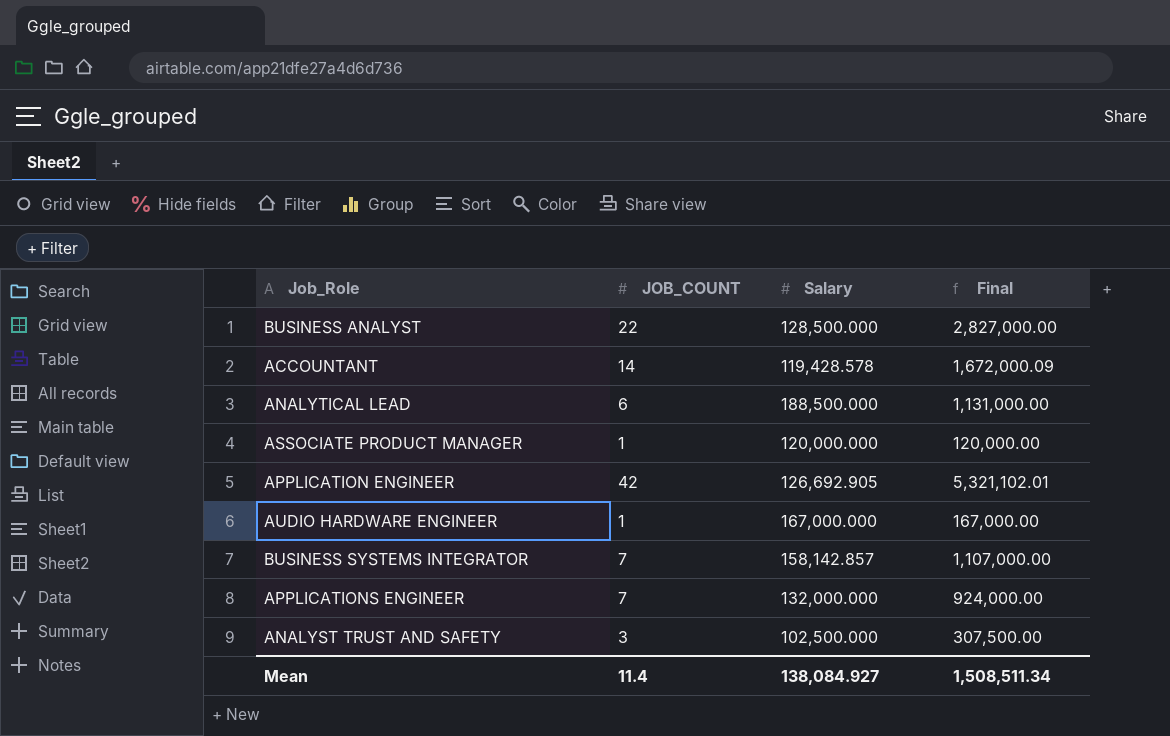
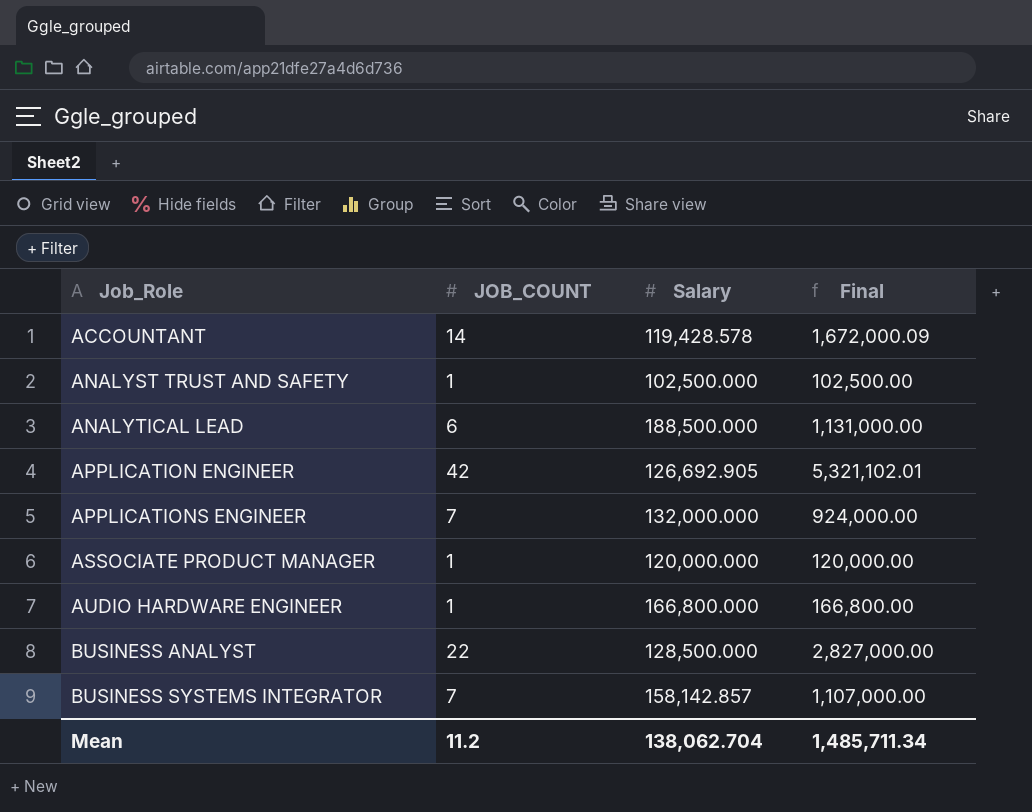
row order: none -> Job_Role ascending
ANALYST TRUST AND SAFETY | JOB_COUNT: 3 -> 1
ANALYST TRUST AND SAFETY | Final: 307,500.00 -> 102,500.00
AUDIO HARDWARE ENGINEER | Salary: 167,000.000 -> 166,800.000
AUDIO HARDWARE ENGINEER | Final: 167,000.00 -> 166,800.00
Mean | JOB_COUNT: 11.4 -> 11.2
Mean | Salary: 138,084.927 -> 138,062.704
Mean | Final: 1,508,511.34 -> 1,485,711.34

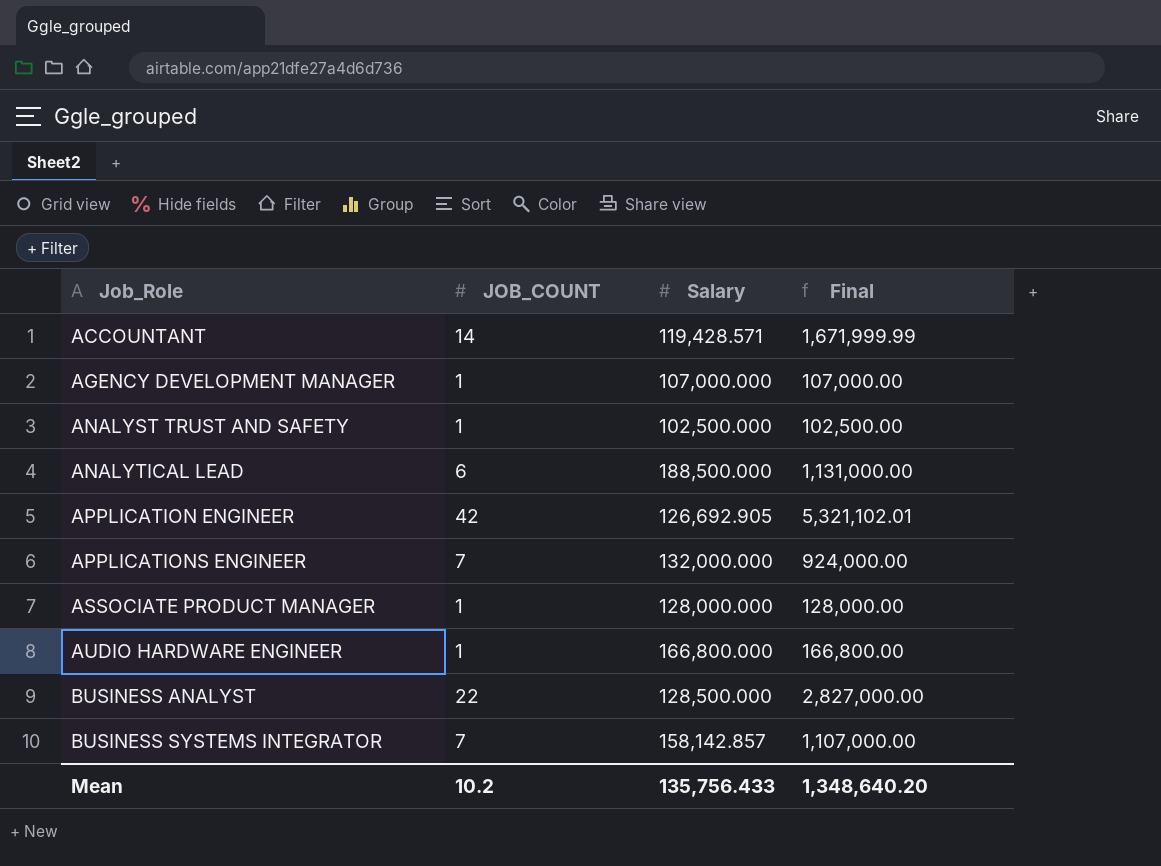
ACCOUNTANT | Salary: 119,428.578 -> 119,428.571
ACCOUNTANT | Final: 1,672,000.09 -> 1,671,999.99
row AGENCY DEVELOPMENT MANAGER: none -> 1 | 107,000.000 | 107,000.00
ASSOCIATE PRODUCT MANAGER | Salary: 120,000.000 -> 128,000.000
ASSOCIATE PRODUCT MANAGER | Final: 120,000.00 -> 128,000.00
Mean | JOB_COUNT: 11.2 -> 10.2
Mean | Salary: 138,062.704 -> 135,756.433
Mean | Final: 1,485,711.34 -> 1,348,640.20

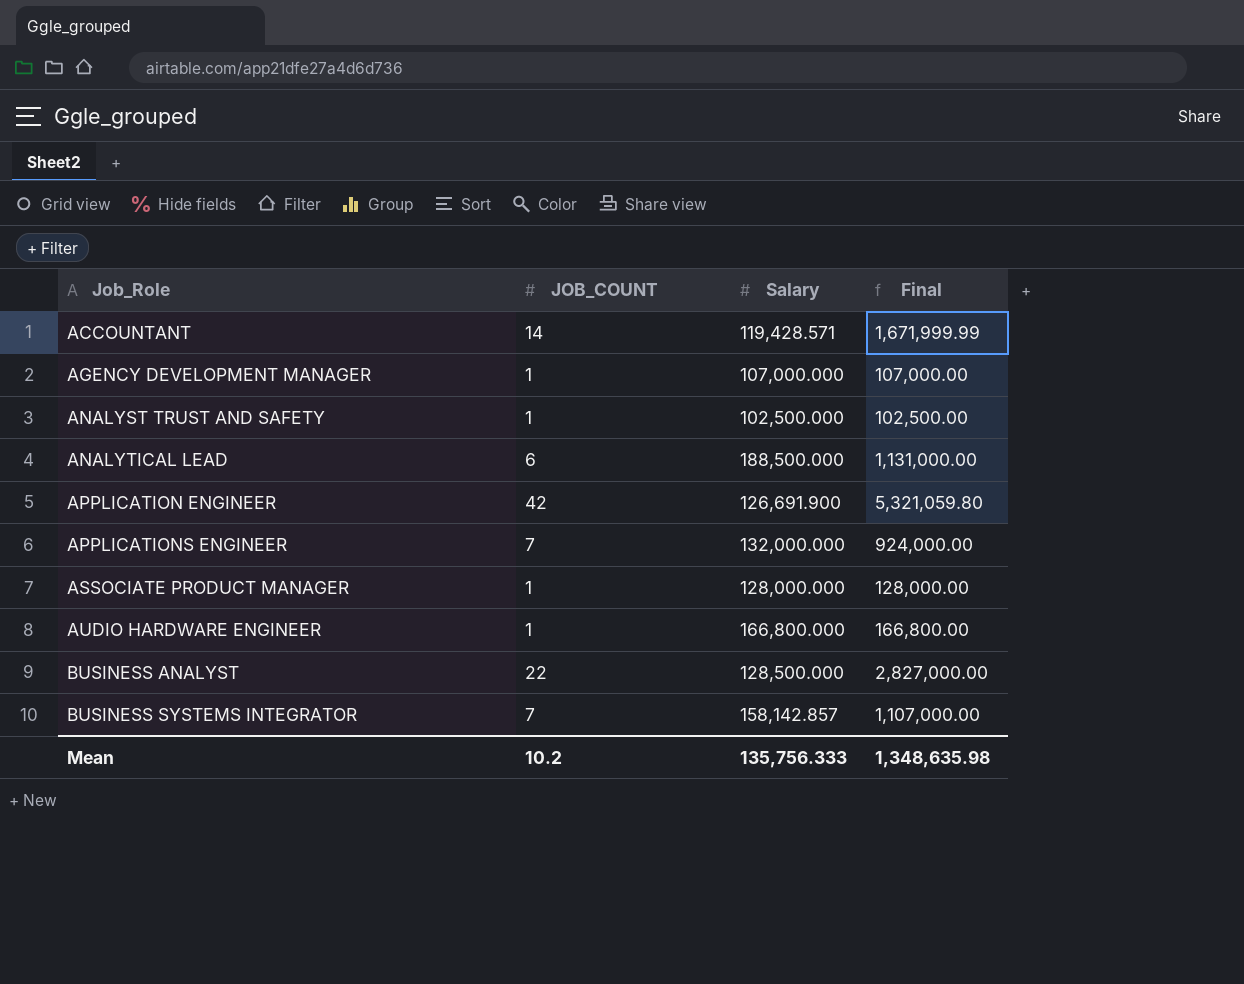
APPLICATION ENGINEER | Salary: 126,692.905 -> 126,691.900
APPLICATION ENGINEER | Final: 5,321,102.01 -> 5,321,059.80
Mean | Salary: 135,756.433 -> 135,756.333
Mean | Final: 1,348,640.20 -> 1,348,635.98

